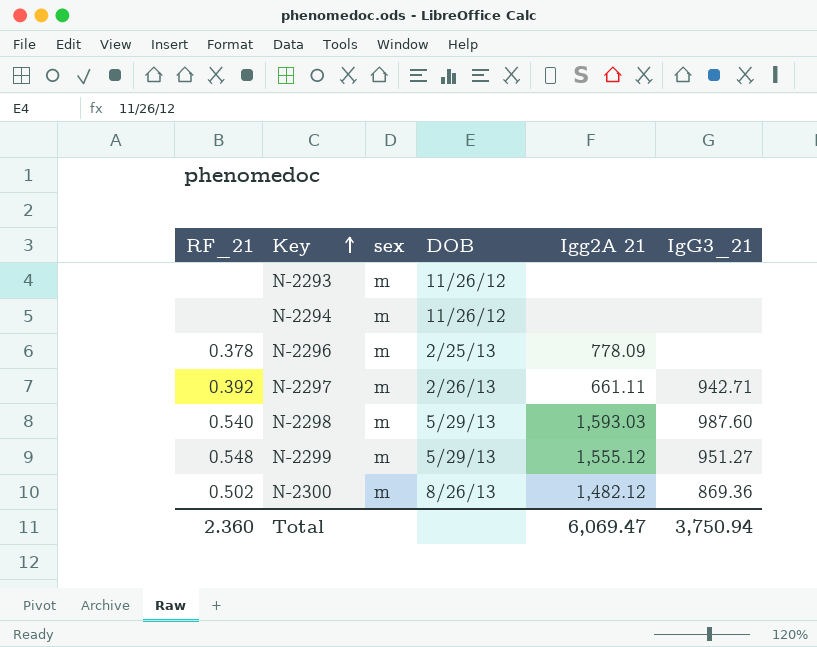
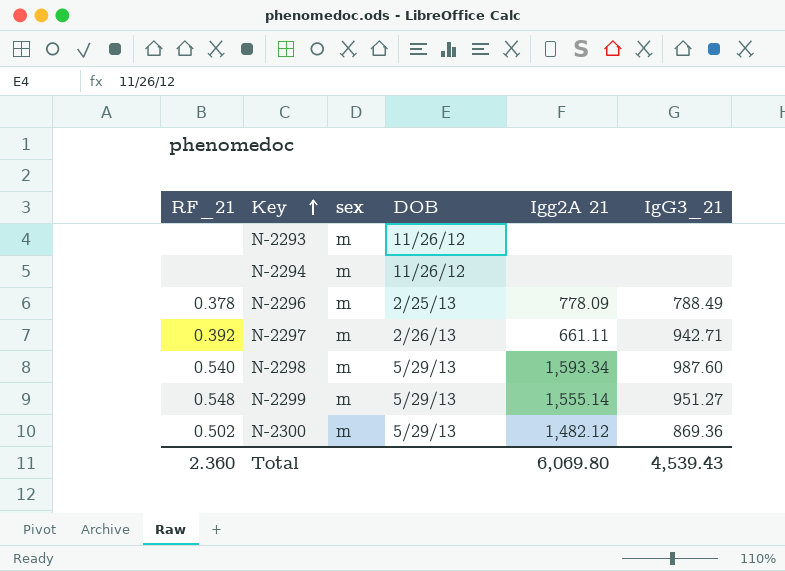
N-2296 | IgG3_21: none -> 788.49
N-2298 | Igg2A 21: 1,593.03 -> 1,593.34
N-2299 | Igg2A 21: 1,555.12 -> 1,555.14
N-2300 | DOB: 8/26/13 -> 5/29/13
Total | Igg2A 21: 6,069.47 -> 6,069.80
Total | IgG3_21: 3,750.94 -> 4,539.43

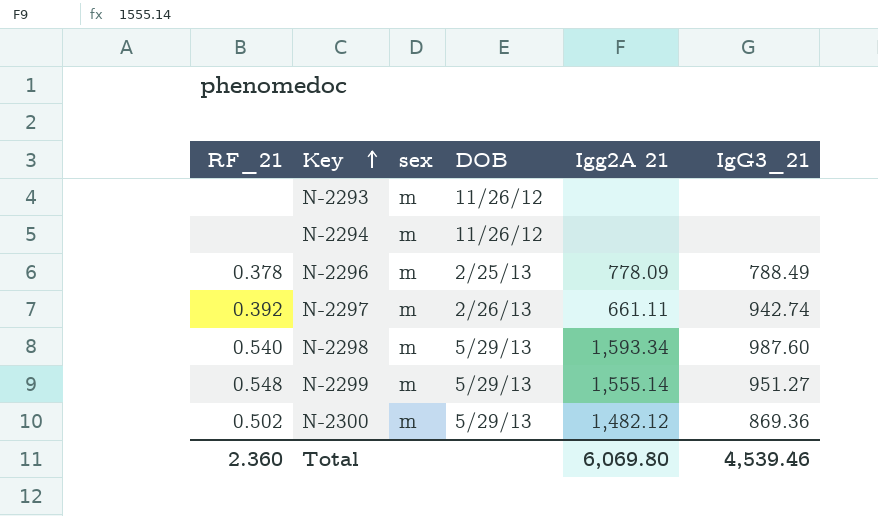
N-2297 | IgG3_21: 942.71 -> 942.74
Total | IgG3_21: 4,539.43 -> 4,539.46

